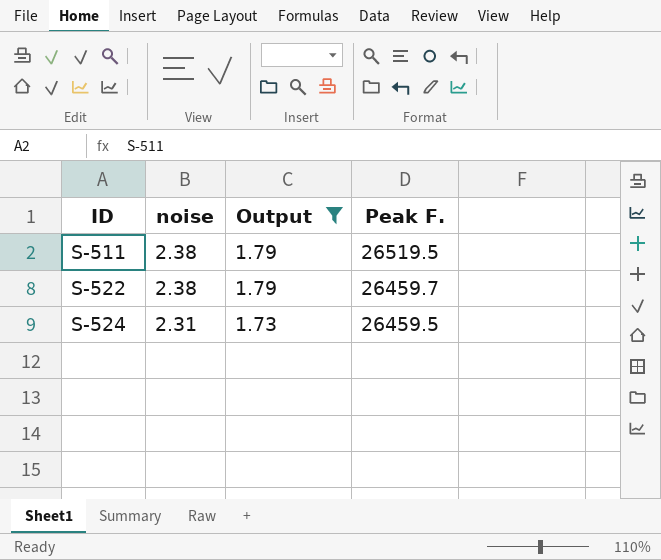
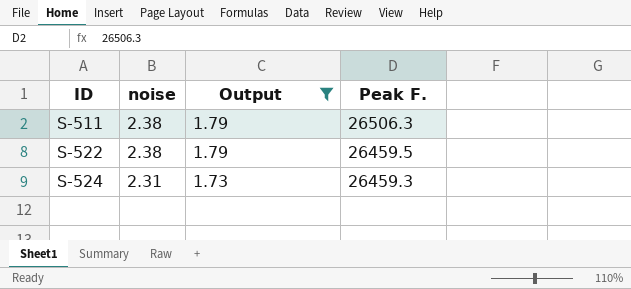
S-511 | Peak F.: 26519.5 -> 26506.3
S-522 | Peak F.: 26459.7 -> 26459.5
S-524 | Peak F.: 26459.5 -> 26459.3

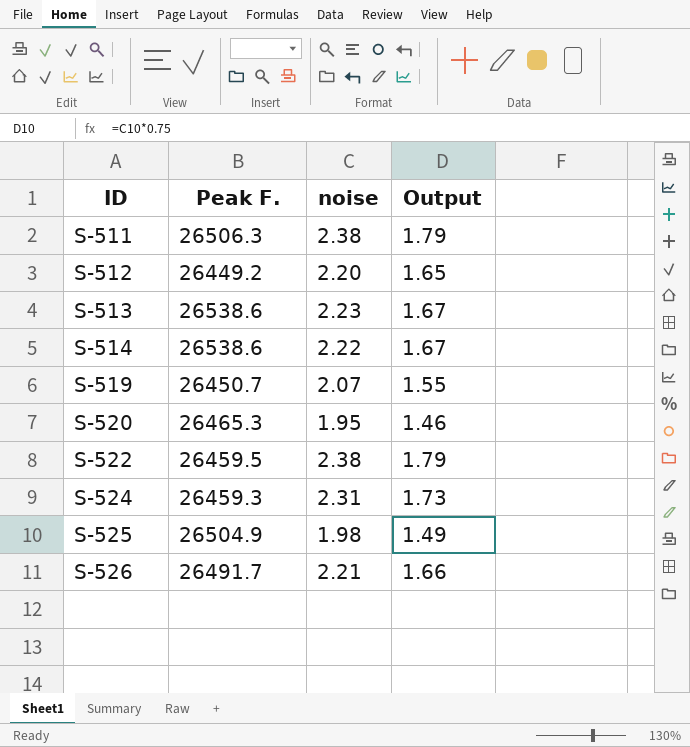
filter: Output >= 1.73 -> none
column Peak F. | position: 4 -> 2

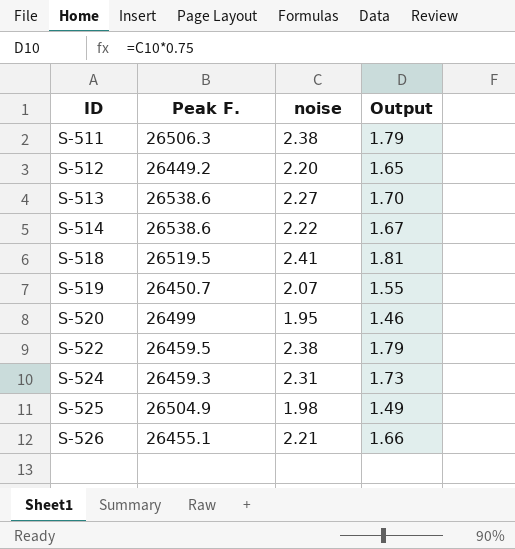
S-513 | noise: 2.23 -> 2.27
S-513 | Output: 1.67 -> 1.70
row S-518: none -> 26519.5 | 2.41 | 1.81
S-520 | Peak F.: 26465.3 -> 26499
S-526 | Peak F.: 26491.7 -> 26455.1

